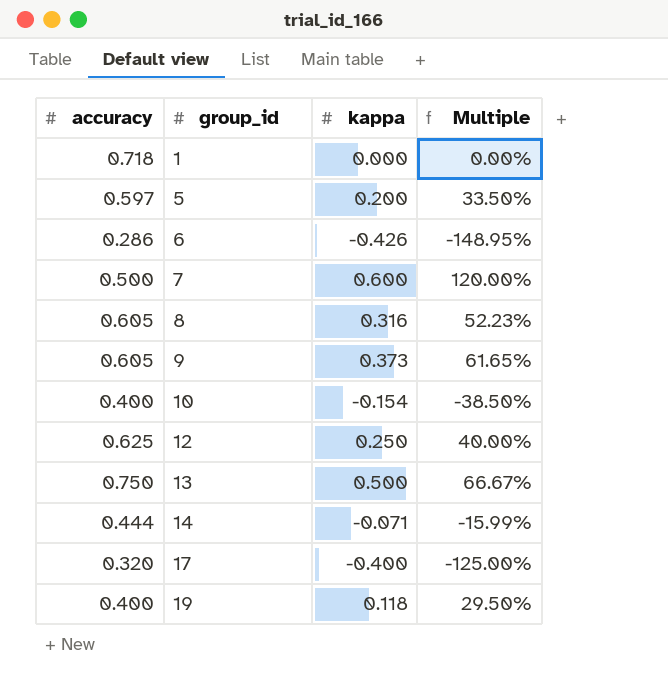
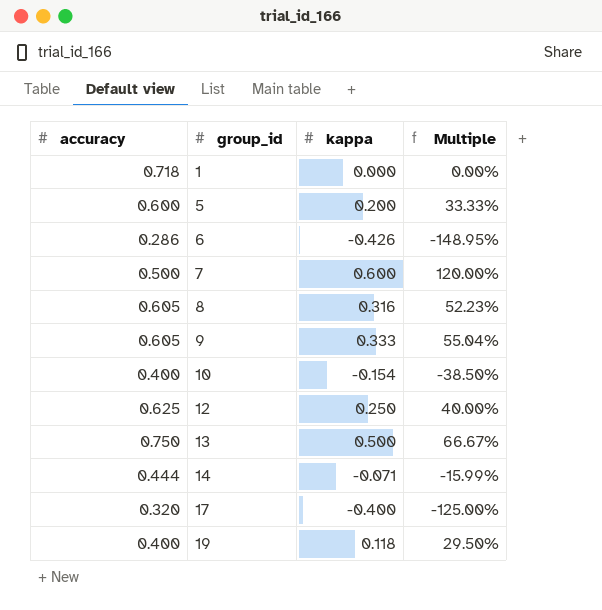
5 | accuracy: 0.597 -> 0.600
5 | Multiple: 33.50% -> 33.33%
9 | kappa: 0.373 -> 0.333
9 | Multiple: 61.65% -> 55.04%

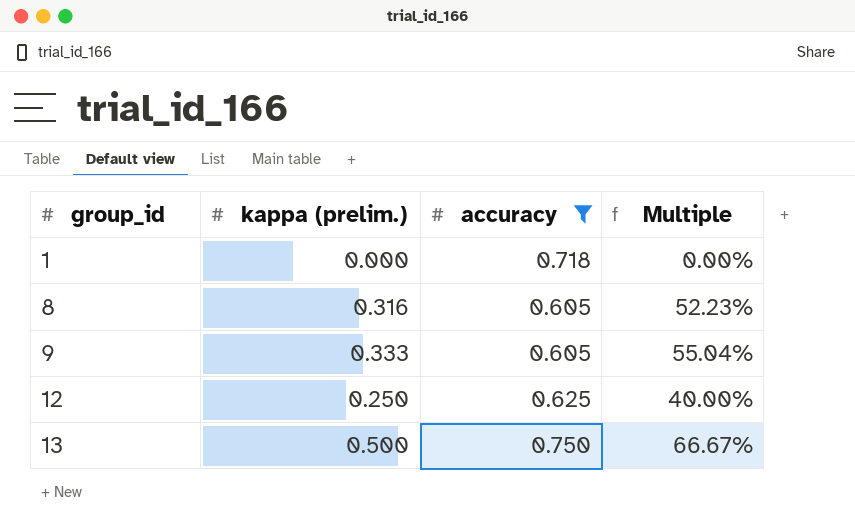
filter: none -> accuracy >= 0.605
column name: kappa -> kappa (prelim.)
column accuracy | position: 1 -> 3

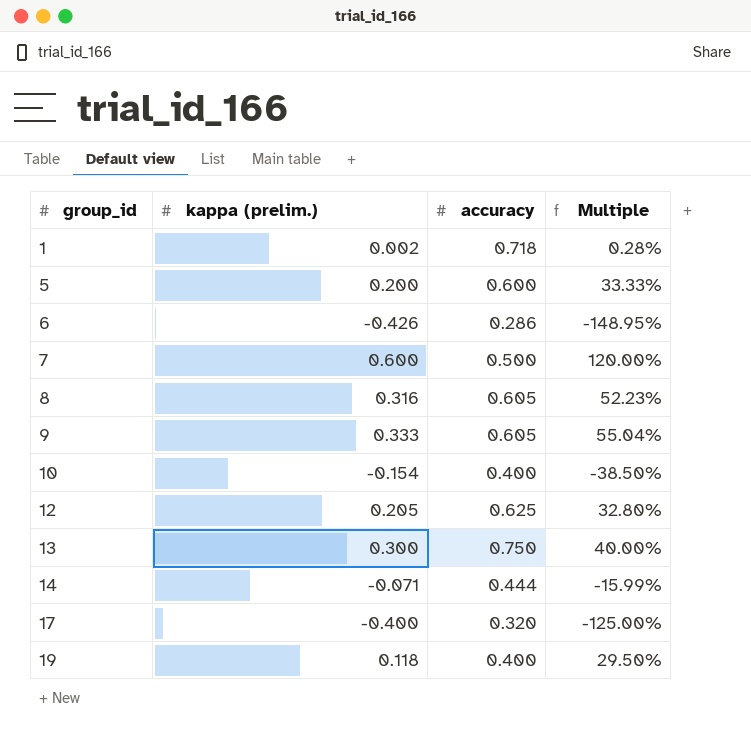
filter: accuracy >= 0.605 -> none
1 | kappa (prelim.): 0.000 -> 0.002
1 | Multiple: 0.00% -> 0.28%
12 | kappa (prelim.): 0.250 -> 0.205
12 | Multiple: 40.00% -> 32.80%
13 | kappa (prelim.): 0.500 -> 0.300
13 | Multiple: 66.67% -> 40.00%

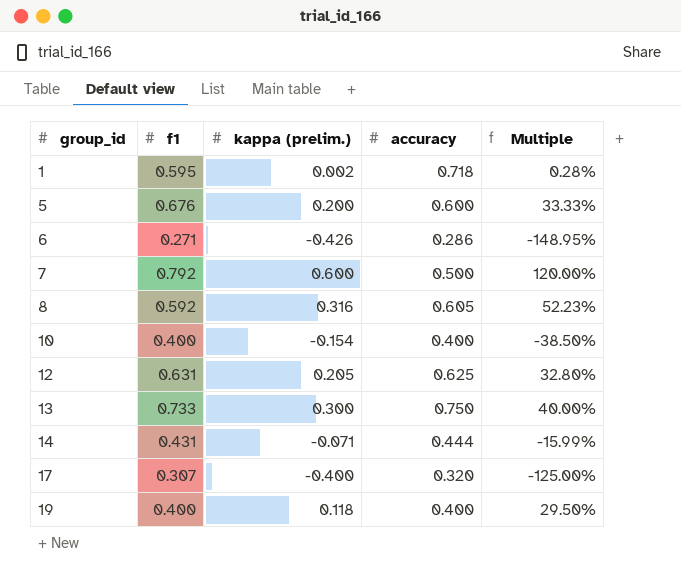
column f1 | position: none -> 2
row 9: 0.333 | 0.605 | 55.04% -> none

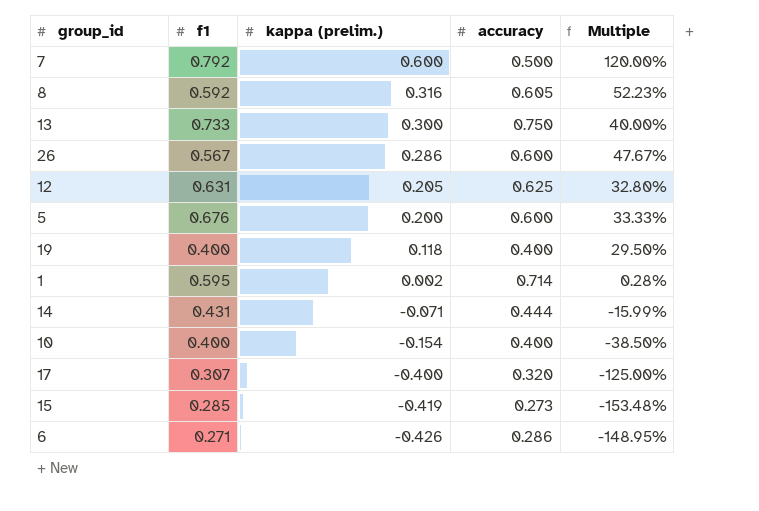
row order: group_id ascending -> kappa (prelim.) descending
row 26: none -> 0.567 | 0.286 | 0.600 | 47.67%
1 | accuracy: 0.718 -> 0.714
row 15: none -> 0.285 | -0.419 | 0.273 | -153.48%

